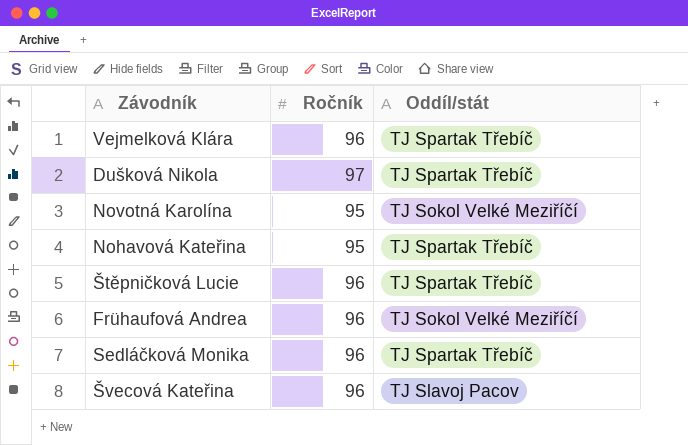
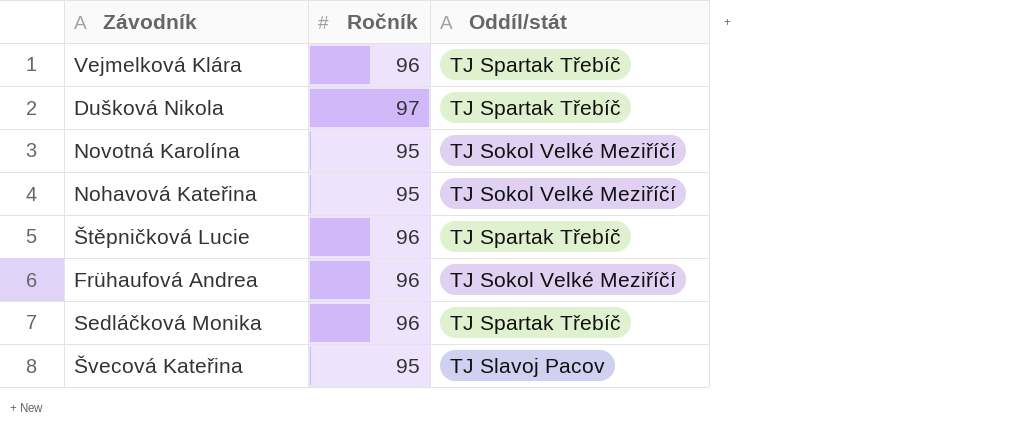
Nohavová Kateřina | Oddíl/stát: TJ Spartak Třebíč -> TJ Sokol Velké Meziříčí
Švecová Kateřina | Ročník: 96 -> 95

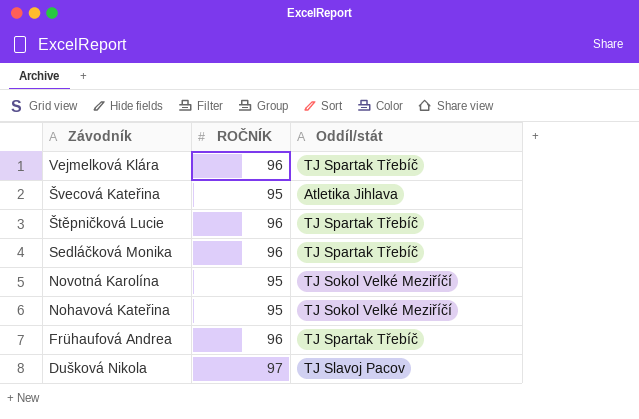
row order: none -> Závodník descending
column name: Ročník -> ROČNÍK
Švecová Kateřina | Oddíl/stát: TJ Slavoj Pacov -> Atletika Jihlava
Frühaufová Andrea | Oddíl/stát: TJ Sokol Velké Meziříčí -> TJ Spartak Třebíč
Dušková Nikola | Oddíl/stát: TJ Spartak Třebíč -> TJ Slavoj Pacov

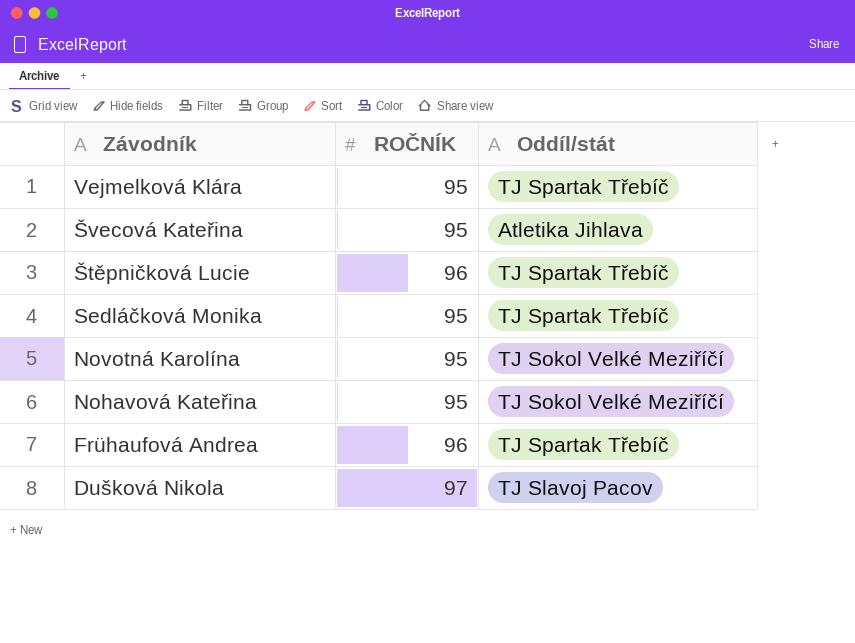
Vejmelková Klára | ROČNÍK: 96 -> 95
Sedláčková Monika | ROČNÍK: 96 -> 95

